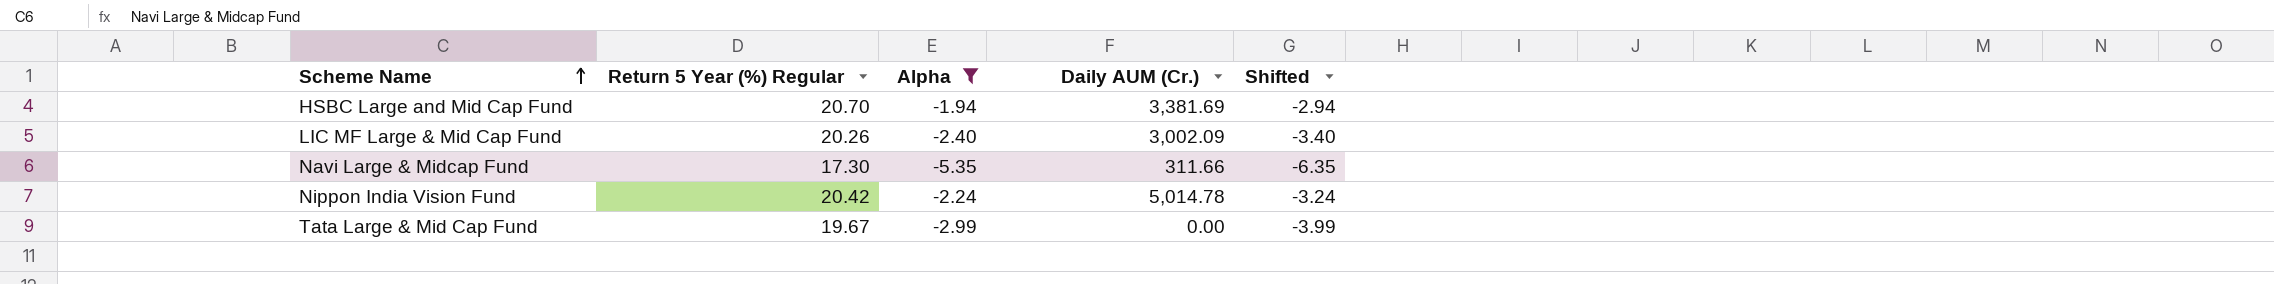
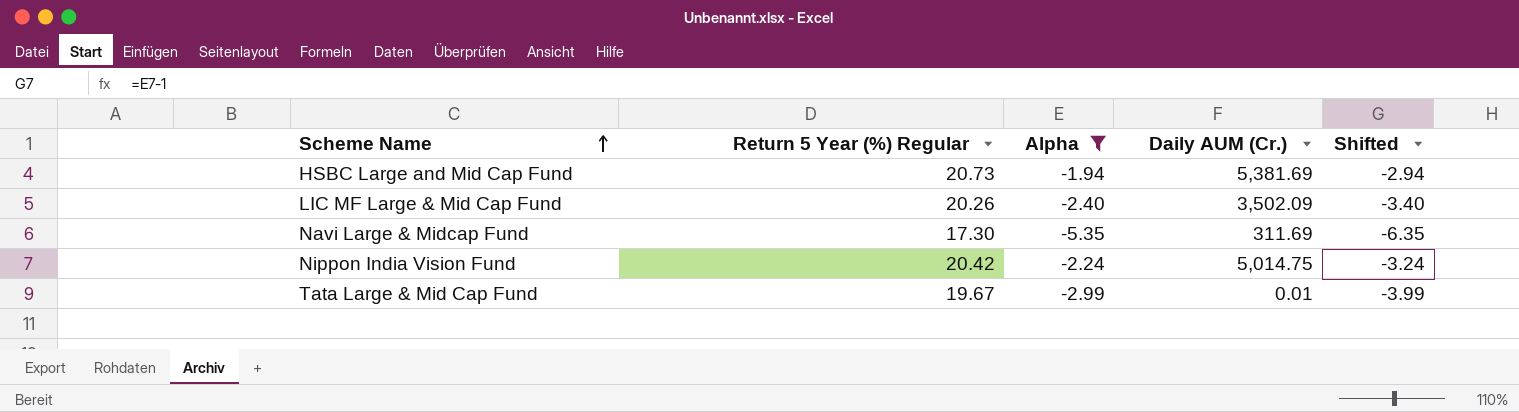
HSBC Large and Mid Cap Fund | Return 5 Year (%) Regular: 20.70 -> 20.73
HSBC Large and Mid Cap Fund | Daily AUM (Cr.): 3,381.69 -> 5,381.69
LIC MF Large & Mid Cap Fund | Daily AUM (Cr.): 3,002.09 -> 3,502.09
Navi Large & Midcap Fund | Daily AUM (Cr.): 311.66 -> 311.69
Nippon India Vision Fund | Daily AUM (Cr.): 5,014.78 -> 5,014.75
Tata Large & Mid Cap Fund | Daily AUM (Cr.): 0.00 -> 0.01

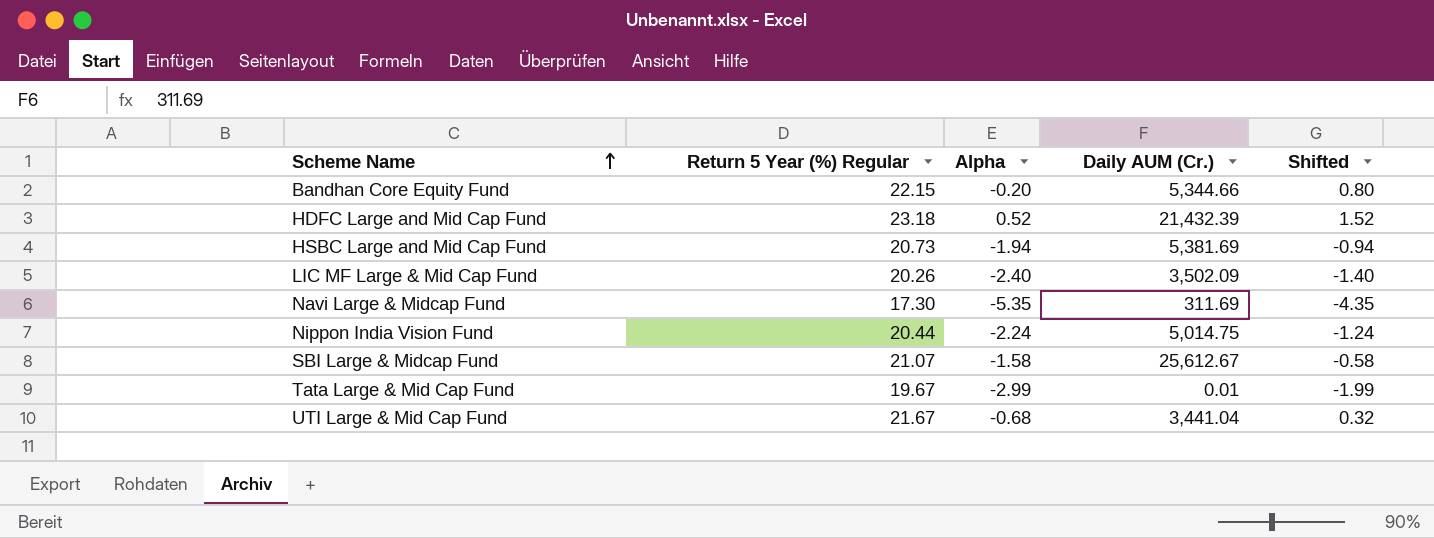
filter: Alpha <= -1.94 -> none
column Shifted | formula: [Alpha] - 1 -> [Alpha] + 1
Nippon India Vision Fund | Return 5 Year (%) Regular: 20.42 -> 20.44

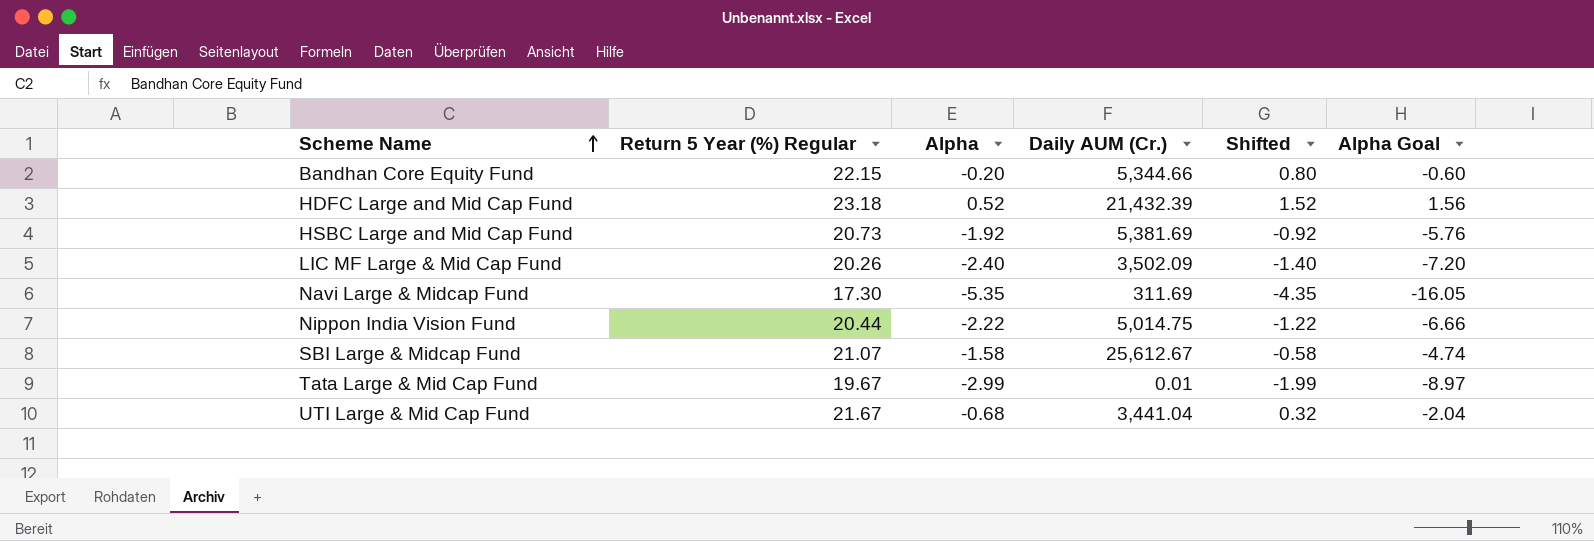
column Alpha Goal | formula: none -> [Alpha] * 3
HSBC Large and Mid Cap Fund | Alpha: -1.94 -> -1.92
HSBC Large and Mid Cap Fund | Shifted: -0.94 -> -0.92
Nippon India Vision Fund | Alpha: -2.24 -> -2.22
Nippon India Vision Fund | Shifted: -1.24 -> -1.22

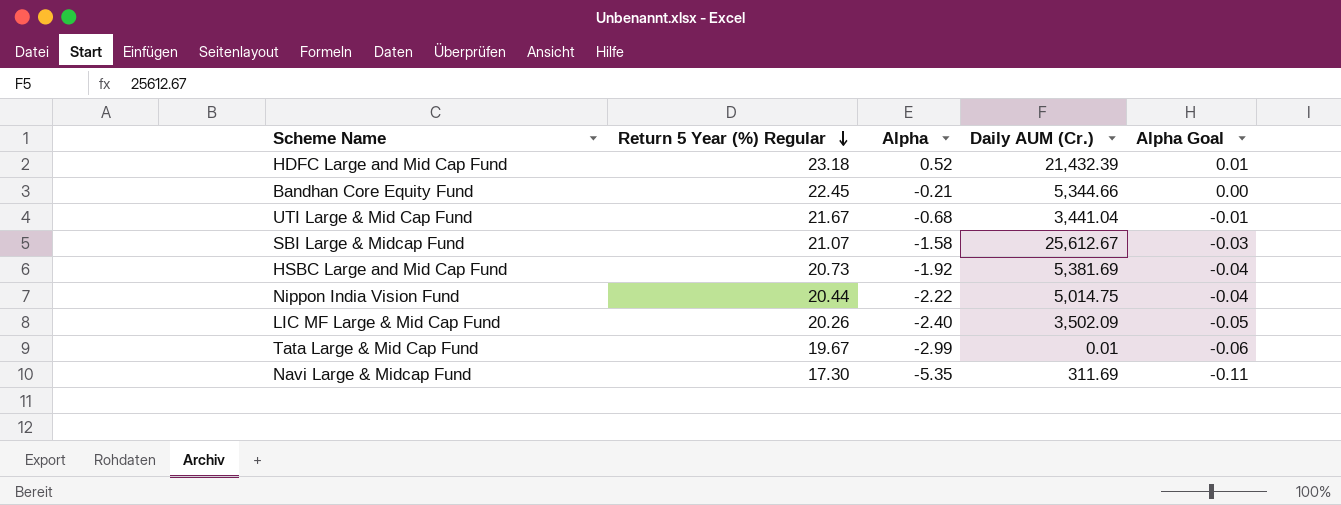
row order: Scheme Name ascending -> Return 5 Year (%) Regular descending
column Shifted | formula: [Alpha] + 1 -> none
column Alpha Goal | formula: [Alpha] * 3 -> [Alpha] * 0.02
Bandhan Core Equity Fund | Return 5 Year (%) Regular: 22.15 -> 22.45
Bandhan Core Equity Fund | Alpha: -0.20 -> -0.21

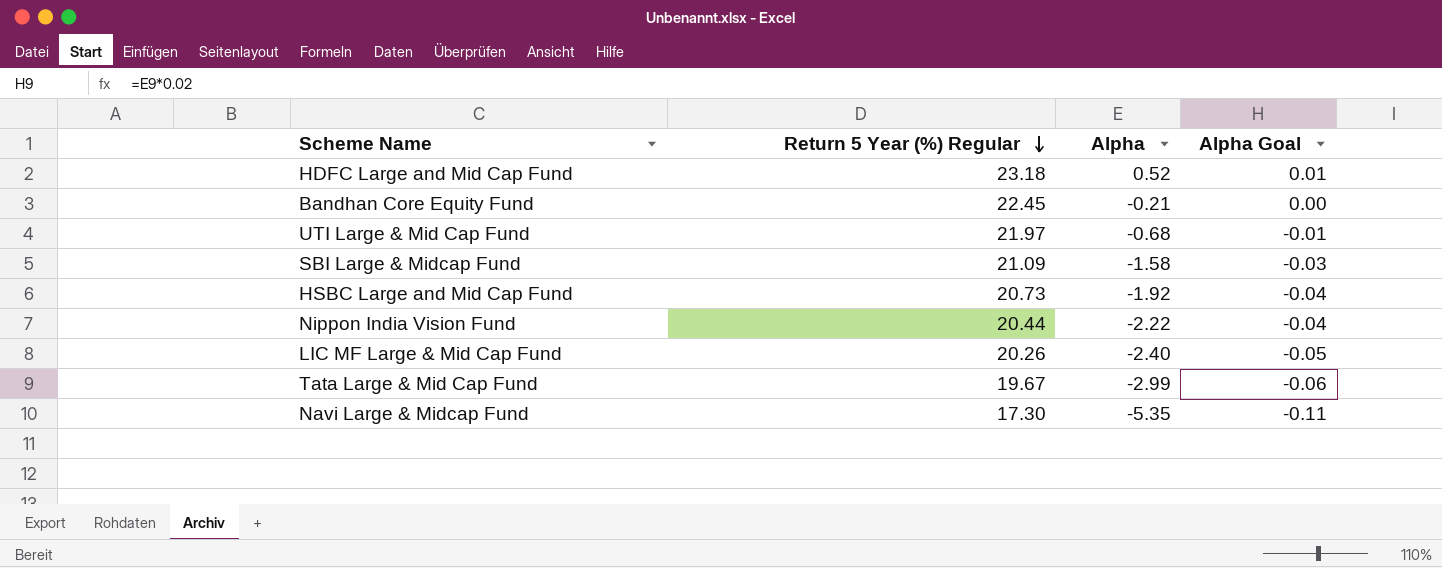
column Daily AUM (Cr.) | position: 4 -> none
UTI Large & Mid Cap Fund | Return 5 Year (%) Regular: 21.67 -> 21.97
SBI Large & Midcap Fund | Return 5 Year (%) Regular: 21.07 -> 21.09

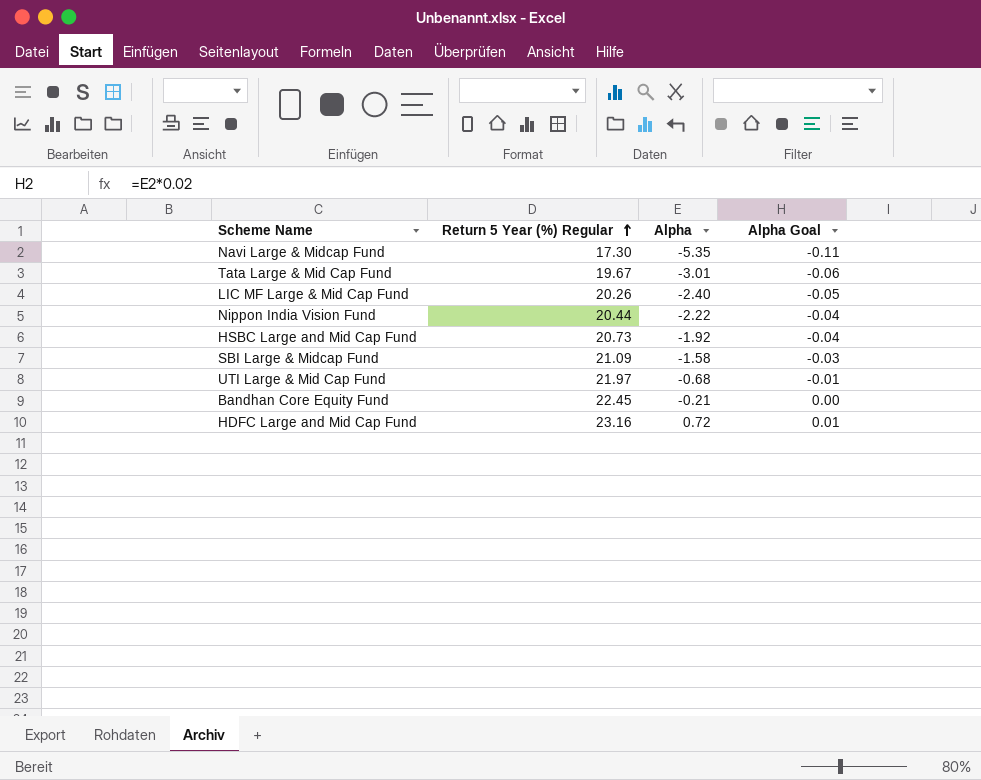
row order: Return 5 Year (%) Regular descending -> Return 5 Year (%) Regular ascending
Tata Large & Mid Cap Fund | Alpha: -2.99 -> -3.01
HDFC Large and Mid Cap Fund | Return 5 Year (%) Regular: 23.18 -> 23.16
HDFC Large and Mid Cap Fund | Alpha: 0.52 -> 0.72

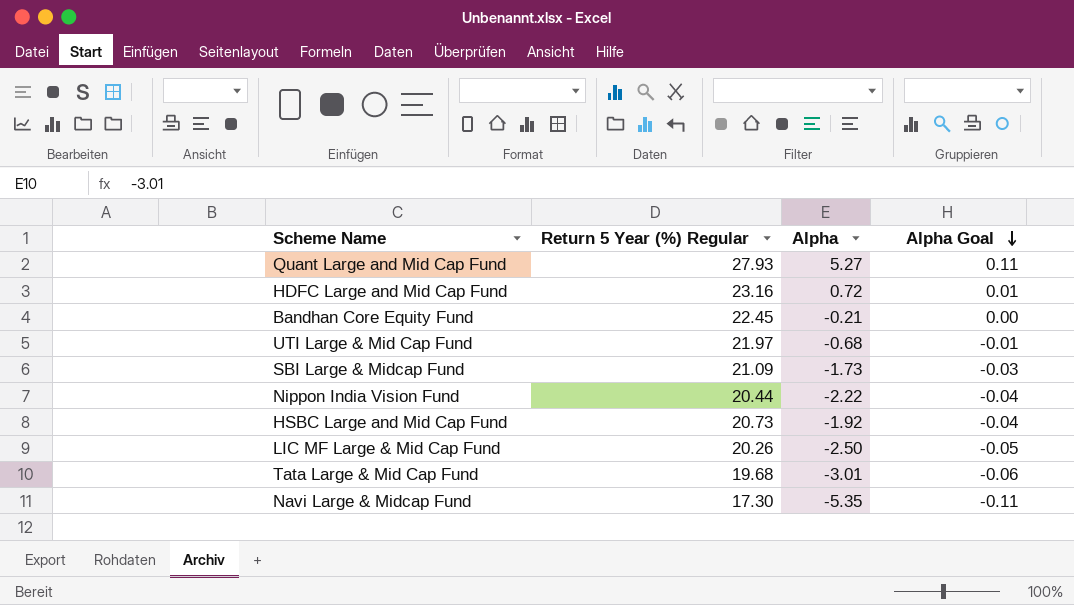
row order: Return 5 Year (%) Regular ascending -> Alpha Goal descending
row Quant Large and Mid Cap Fund: none -> 27.93 | 5.27 | 0.11
SBI Large & Midcap Fund | Alpha: -1.58 -> -1.73
LIC MF Large & Mid Cap Fund | Alpha: -2.40 -> -2.50
Tata Large & Mid Cap Fund | Return 5 Year (%) Regular: 19.67 -> 19.68

